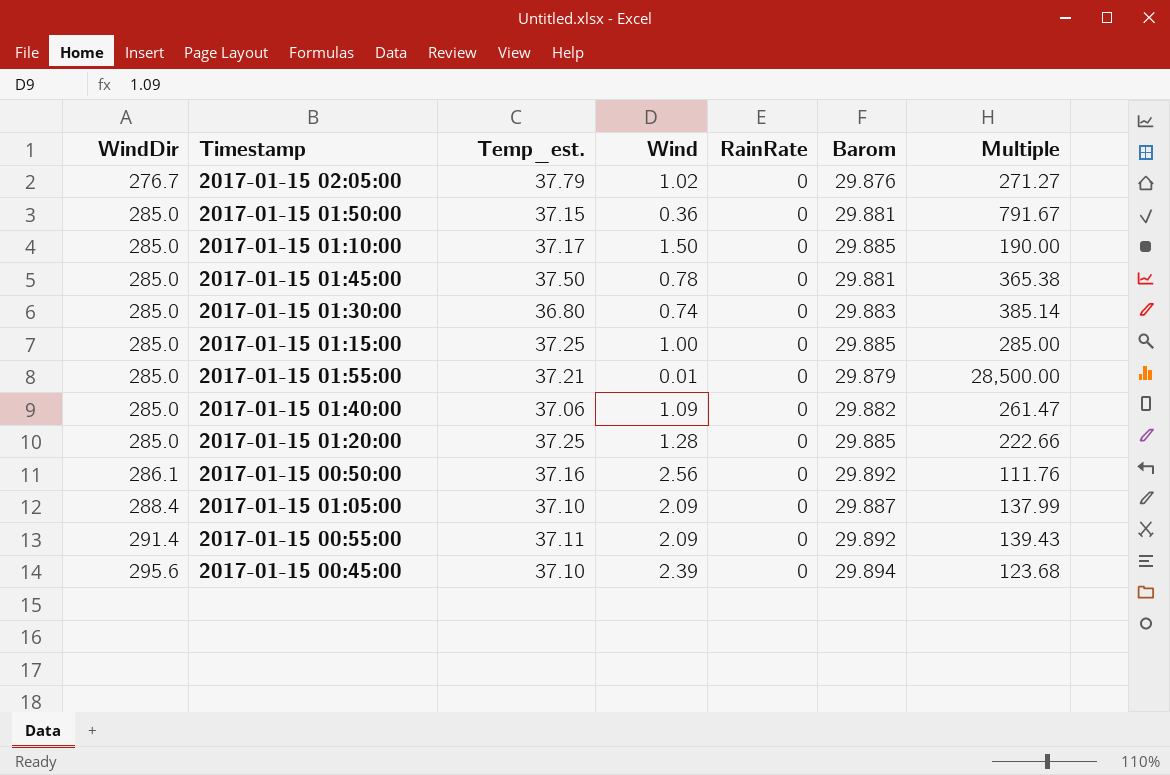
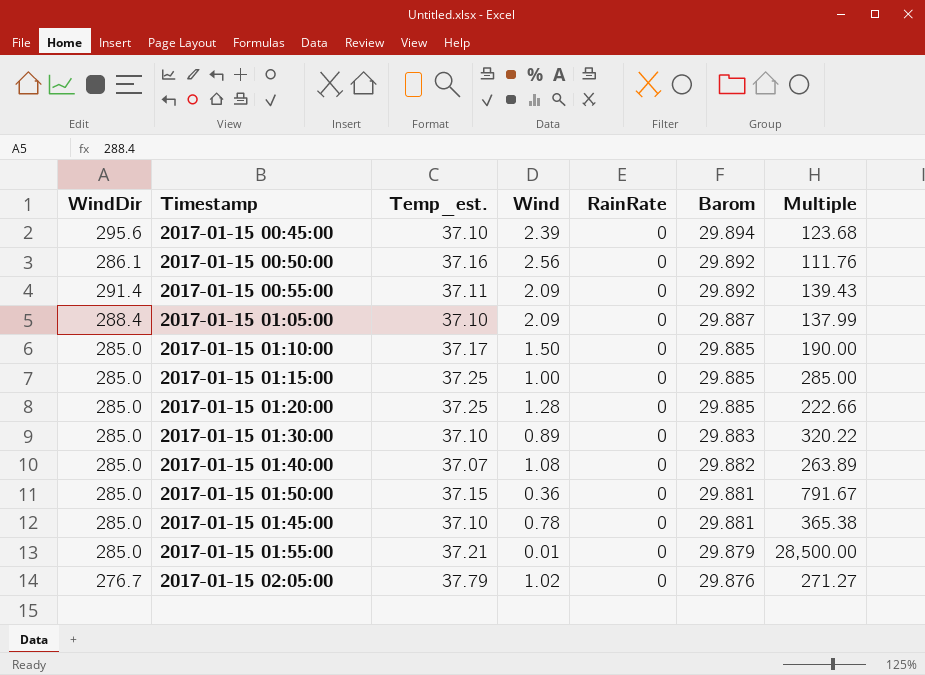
row order: WindDir ascending -> Barom descending
2017-01-15 01:30:00 | Temp_est.: 36.80 -> 37.10
2017-01-15 01:30:00 | Wind: 0.74 -> 0.89
2017-01-15 01:30:00 | Multiple: 385.14 -> 320.22
2017-01-15 01:40:00 | Temp_est.: 37.06 -> 37.07
2017-01-15 01:40:00 | Wind: 1.09 -> 1.08
2017-01-15 01:40:00 | Multiple: 261.47 -> 263.89
2017-01-15 01:45:00 | Temp_est.: 37.50 -> 37.10

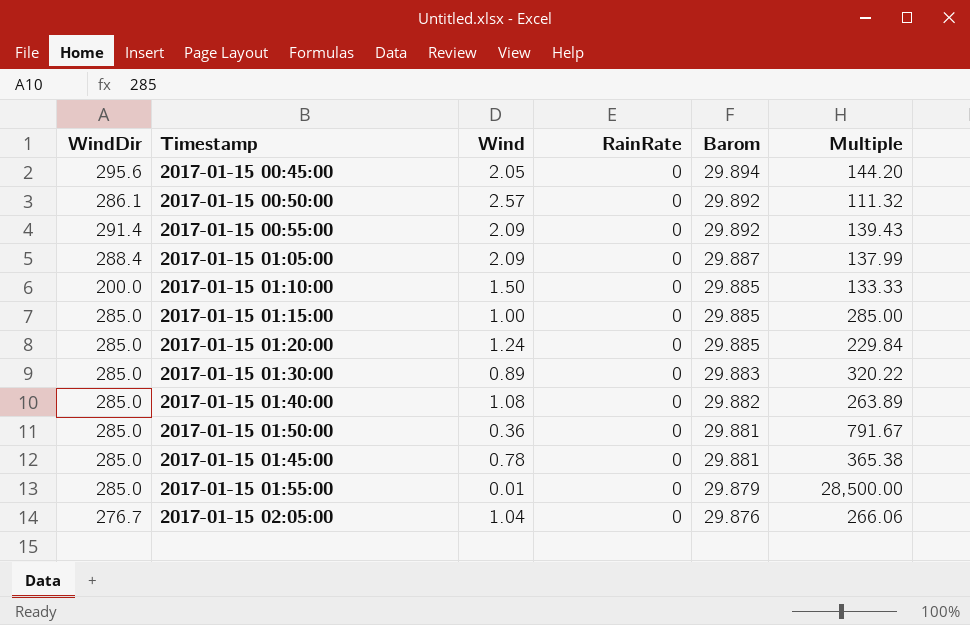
column Temp_est. | position: 3 -> none
2017-01-15 00:45:00 | Wind: 2.39 -> 2.05
2017-01-15 00:45:00 | Multiple: 123.68 -> 144.20
2017-01-15 00:50:00 | Wind: 2.56 -> 2.57
2017-01-15 00:50:00 | Multiple: 111.76 -> 111.32
2017-01-15 01:10:00 | WindDir: 285.0 -> 200.0
2017-01-15 01:10:00 | Multiple: 190.00 -> 133.33
2017-01-15 01:20:00 | Wind: 1.28 -> 1.24
2017-01-15 01:20:00 | Multiple: 222.66 -> 229.84
2017-01-15 02:05:00 | Wind: 1.02 -> 1.04
2017-01-15 02:05:00 | Multiple: 271.27 -> 266.06

